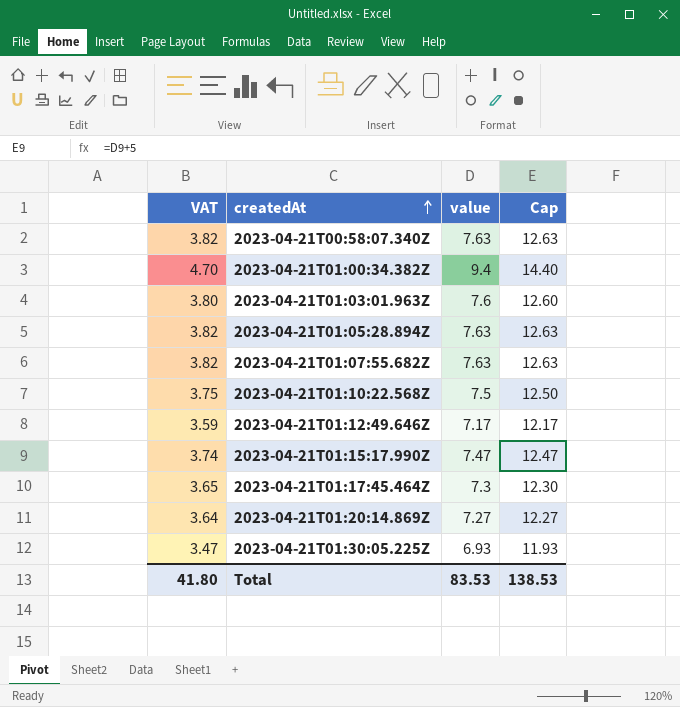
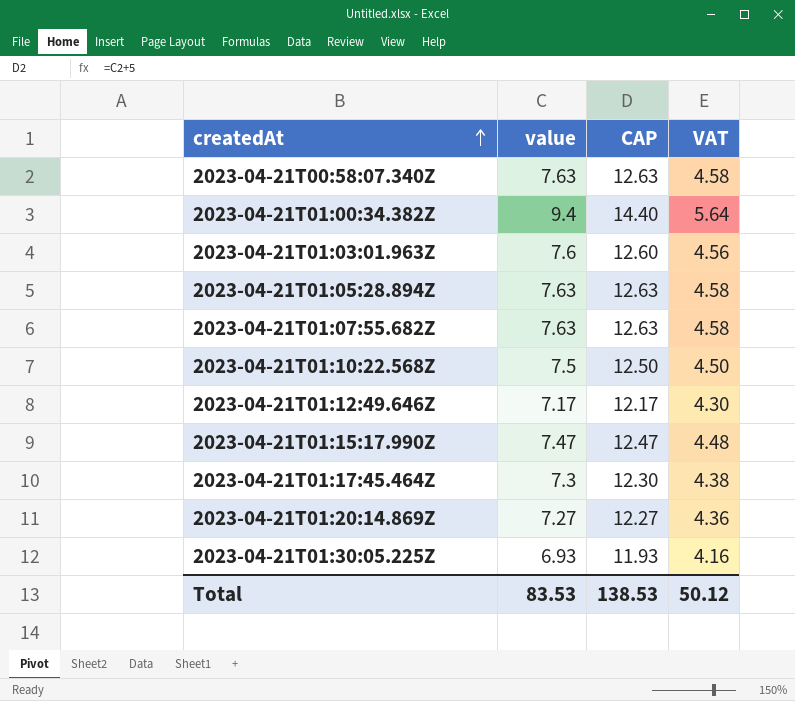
column name: Cap -> CAP
column VAT | formula: [value] * 0.5 -> [value] * 0.6
column VAT | position: 1 -> 4
Total | VAT: 41.80 -> 50.12

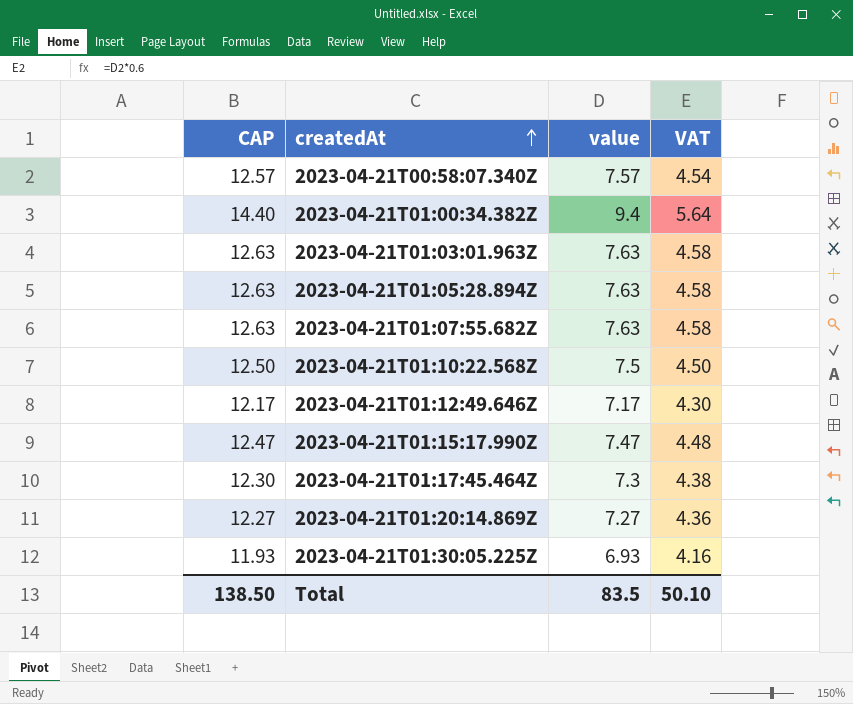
column CAP | position: 3 -> 1
2023-04-21T00:58:07.340Z | CAP: 12.63 -> 12.57
2023-04-21T00:58:07.340Z | value: 7.63 -> 7.57
2023-04-21T00:58:07.340Z | VAT: 4.58 -> 4.54
2023-04-21T01:03:01.963Z | CAP: 12.60 -> 12.63
2023-04-21T01:03:01.963Z | value: 7.6 -> 7.63
2023-04-21T01:03:01.963Z | VAT: 4.56 -> 4.58
Total | CAP: 138.53 -> 138.50
Total | value: 83.53 -> 83.5
Total | VAT: 50.12 -> 50.10

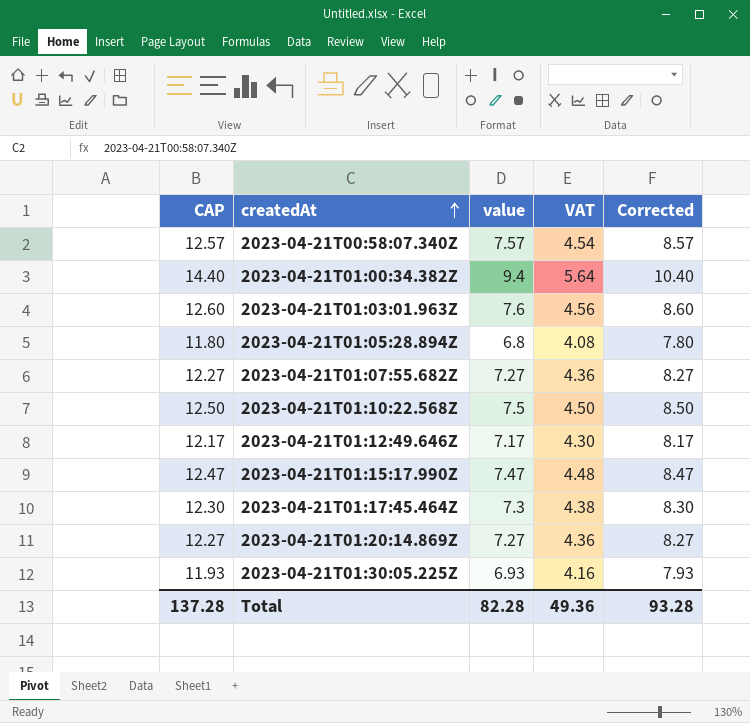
column Corrected | formula: none -> [value] + 1
2023-04-21T01:03:01.963Z | CAP: 12.63 -> 12.60
2023-04-21T01:03:01.963Z | value: 7.63 -> 7.6
2023-04-21T01:03:01.963Z | VAT: 4.58 -> 4.56
2023-04-21T01:05:28.894Z | CAP: 12.63 -> 11.80
2023-04-21T01:05:28.894Z | value: 7.63 -> 6.8
2023-04-21T01:05:28.894Z | VAT: 4.58 -> 4.08
2023-04-21T01:07:55.682Z | CAP: 12.63 -> 12.27
2023-04-21T01:07:55.682Z | value: 7.63 -> 7.27
2023-04-21T01:07:55.682Z | VAT: 4.58 -> 4.36
Total | CAP: 138.50 -> 137.28
Total | value: 83.5 -> 82.28
Total | VAT: 50.10 -> 49.36

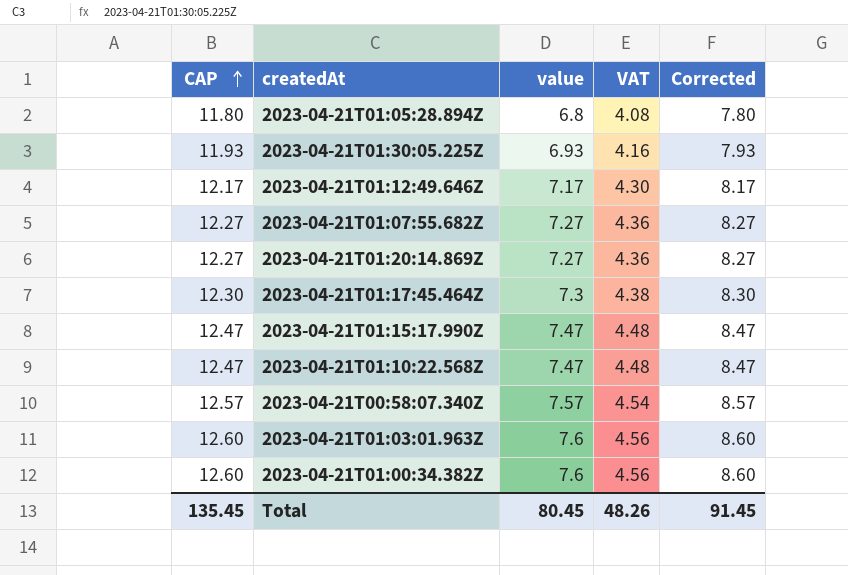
row order: createdAt ascending -> CAP ascending
2023-04-21T01:10:22.568Z | CAP: 12.50 -> 12.47
2023-04-21T01:10:22.568Z | value: 7.5 -> 7.47
2023-04-21T01:10:22.568Z | VAT: 4.50 -> 4.48
2023-04-21T01:10:22.568Z | Corrected: 8.50 -> 8.47
2023-04-21T01:00:34.382Z | CAP: 14.40 -> 12.60
2023-04-21T01:00:34.382Z | value: 9.4 -> 7.6
2023-04-21T01:00:34.382Z | VAT: 5.64 -> 4.56
2023-04-21T01:00:34.382Z | Corrected: 10.40 -> 8.60
Total | CAP: 137.28 -> 135.45
Total | value: 82.28 -> 80.45
Total | VAT: 49.36 -> 48.26
Total | Corrected: 93.28 -> 91.45

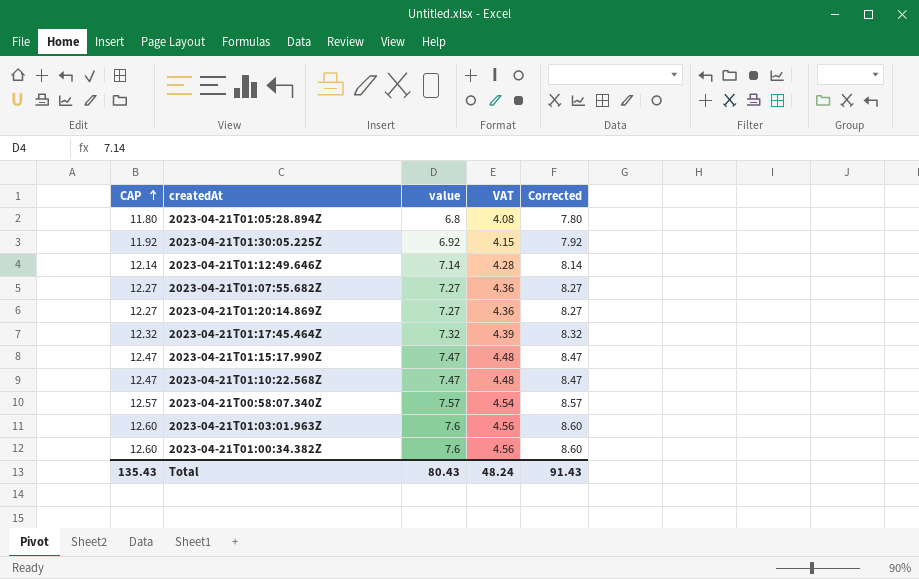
2023-04-21T01:30:05.225Z | CAP: 11.93 -> 11.92
2023-04-21T01:30:05.225Z | value: 6.93 -> 6.92
2023-04-21T01:30:05.225Z | VAT: 4.16 -> 4.15
2023-04-21T01:30:05.225Z | Corrected: 7.93 -> 7.92
2023-04-21T01:12:49.646Z | CAP: 12.17 -> 12.14
2023-04-21T01:12:49.646Z | value: 7.17 -> 7.14
2023-04-21T01:12:49.646Z | VAT: 4.30 -> 4.28
2023-04-21T01:12:49.646Z | Corrected: 8.17 -> 8.14
2023-04-21T01:17:45.464Z | CAP: 12.30 -> 12.32
2023-04-21T01:17:45.464Z | value: 7.3 -> 7.32
2023-04-21T01:17:45.464Z | VAT: 4.38 -> 4.39
2023-04-21T01:17:45.464Z | Corrected: 8.30 -> 8.32
Total | CAP: 135.45 -> 135.43
Total | value: 80.45 -> 80.43
Total | VAT: 48.26 -> 48.24
Total | Corrected: 91.45 -> 91.43

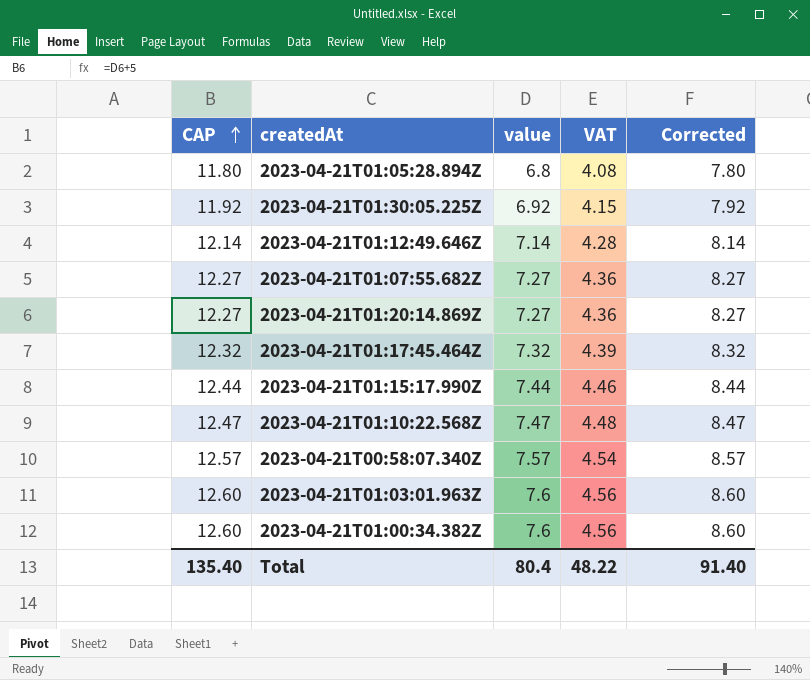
2023-04-21T01:15:17.990Z | CAP: 12.47 -> 12.44
2023-04-21T01:15:17.990Z | value: 7.47 -> 7.44
2023-04-21T01:15:17.990Z | VAT: 4.48 -> 4.46
2023-04-21T01:15:17.990Z | Corrected: 8.47 -> 8.44
Total | CAP: 135.43 -> 135.40
Total | value: 80.43 -> 80.4
Total | VAT: 48.24 -> 48.22
Total | Corrected: 91.43 -> 91.40

